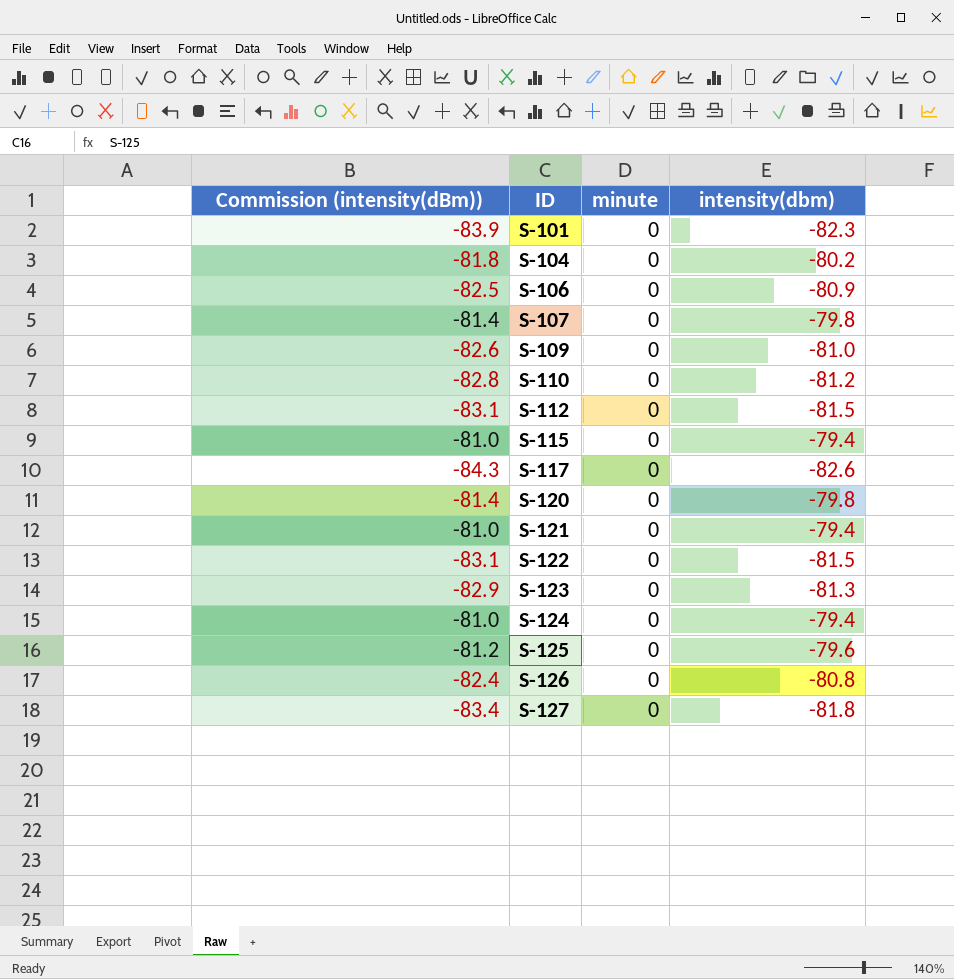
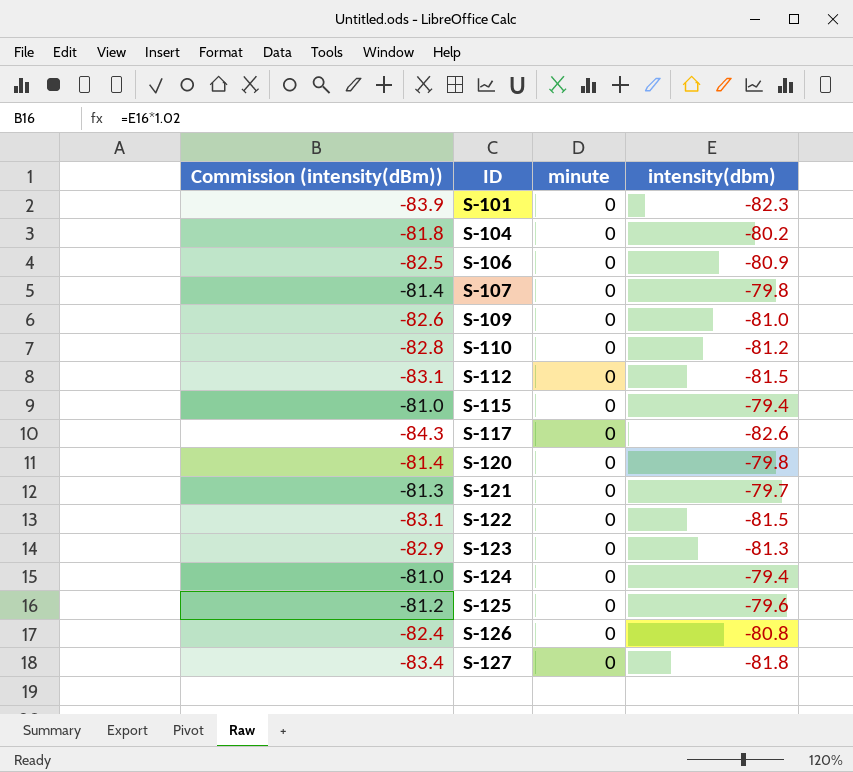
S-121 | Commission (intensity(dBm)): -81.0 -> -81.3
S-121 | intensity(dbm): -79.4 -> -79.7

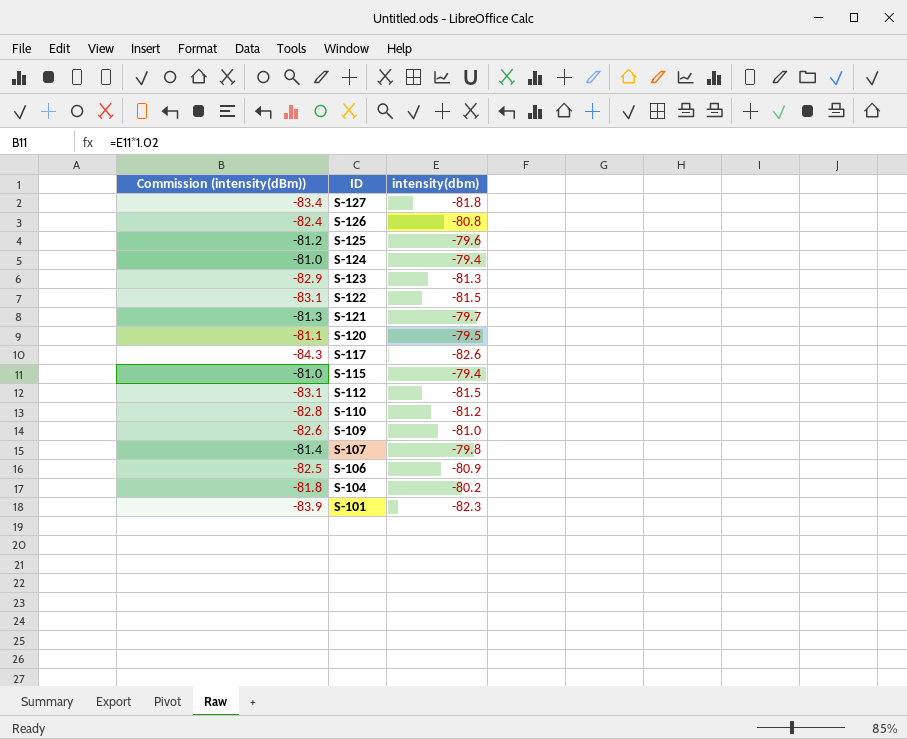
row order: ID ascending -> ID descending
column minute | position: 3 -> none
S-120 | Commission (intensity(dBm)): -81.4 -> -81.1
S-120 | intensity(dbm): -79.8 -> -79.5

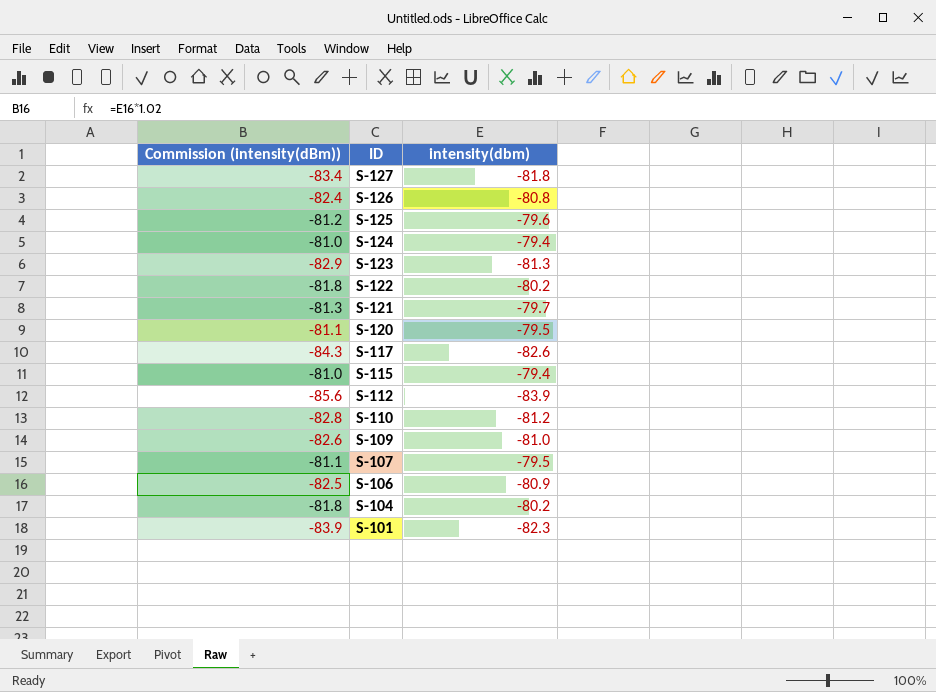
S-122 | Commission (intensity(dBm)): -83.1 -> -81.8
S-122 | intensity(dbm): -81.5 -> -80.2
S-112 | Commission (intensity(dBm)): -83.1 -> -85.6
S-112 | intensity(dbm): -81.5 -> -83.9
S-107 | Commission (intensity(dBm)): -81.4 -> -81.1
S-107 | intensity(dbm): -79.8 -> -79.5

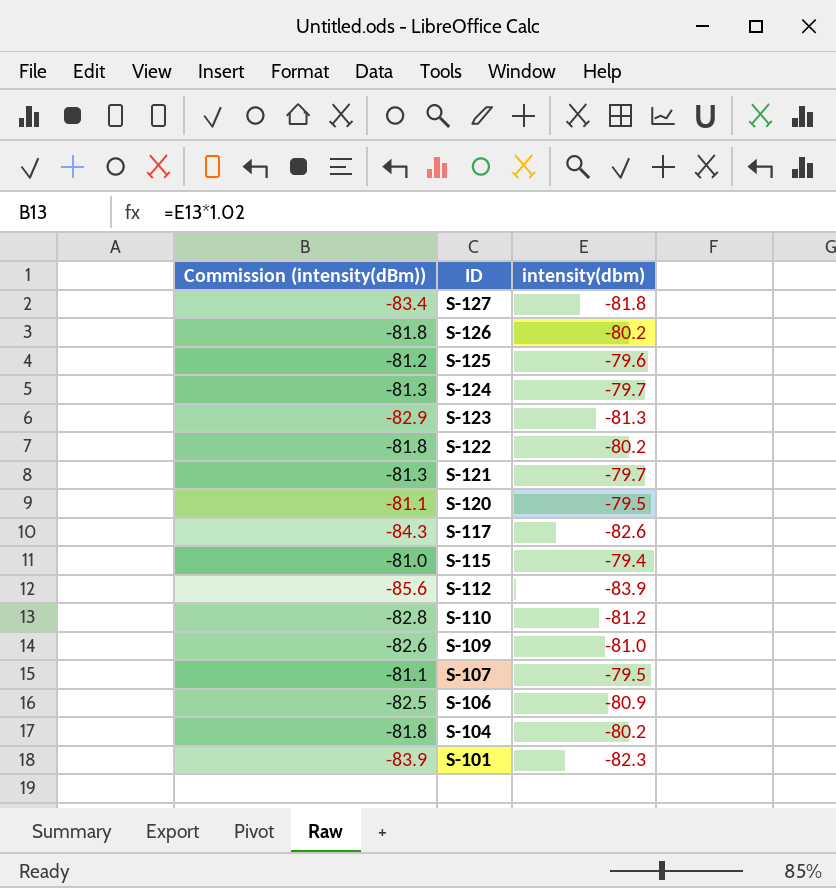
S-126 | Commission (intensity(dBm)): -82.4 -> -81.8
S-126 | intensity(dbm): -80.8 -> -80.2
S-124 | Commission (intensity(dBm)): -81.0 -> -81.3
S-124 | intensity(dbm): -79.4 -> -79.7

